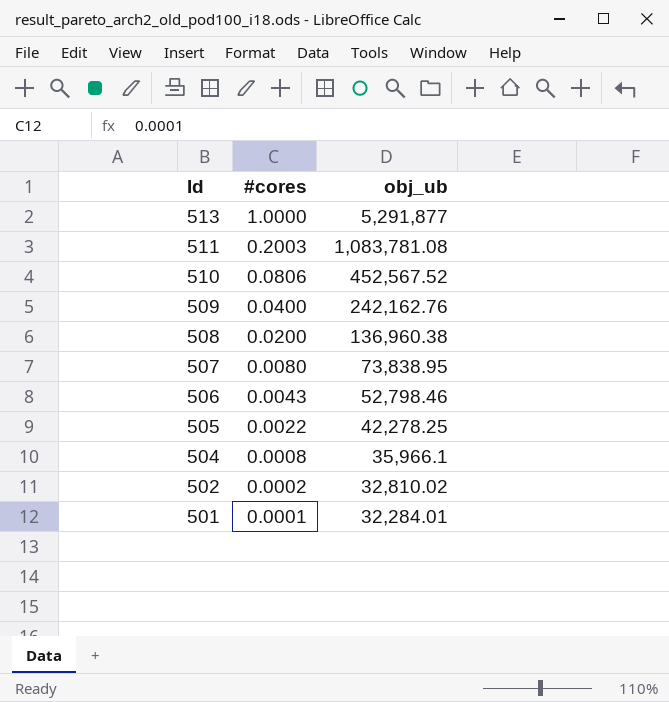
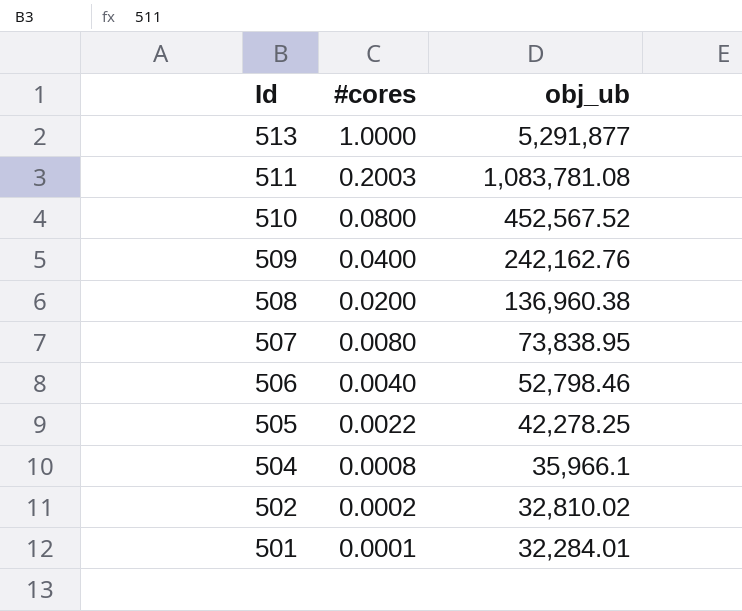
510 | #cores: 0.0806 -> 0.0800
506 | #cores: 0.0043 -> 0.0040

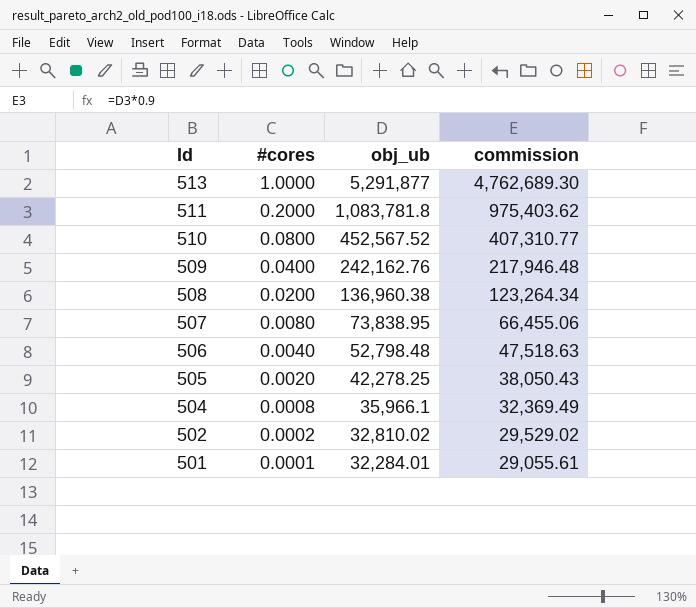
column commission | formula: none -> [obj_ub] * 0.9
511 | #cores: 0.2003 -> 0.2000
511 | obj_ub: 1,083,781.08 -> 1,083,781.8
506 | obj_ub: 52,798.46 -> 52,798.48
505 | #cores: 0.0022 -> 0.0020

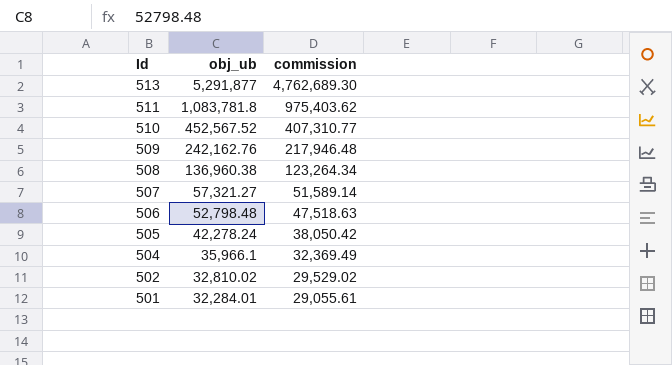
column #cores | position: 2 -> none
507 | obj_ub: 73,838.95 -> 57,321.27
507 | commission: 66,455.06 -> 51,589.14
505 | obj_ub: 42,278.25 -> 42,278.24
505 | commission: 38,050.43 -> 38,050.42

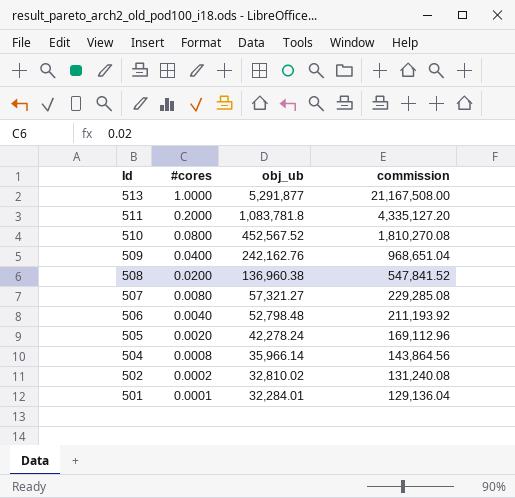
column #cores | position: none -> 2
column commission | formula: [obj_ub] * 0.9 -> [obj_ub] * 4
504 | obj_ub: 35,966.1 -> 35,966.14

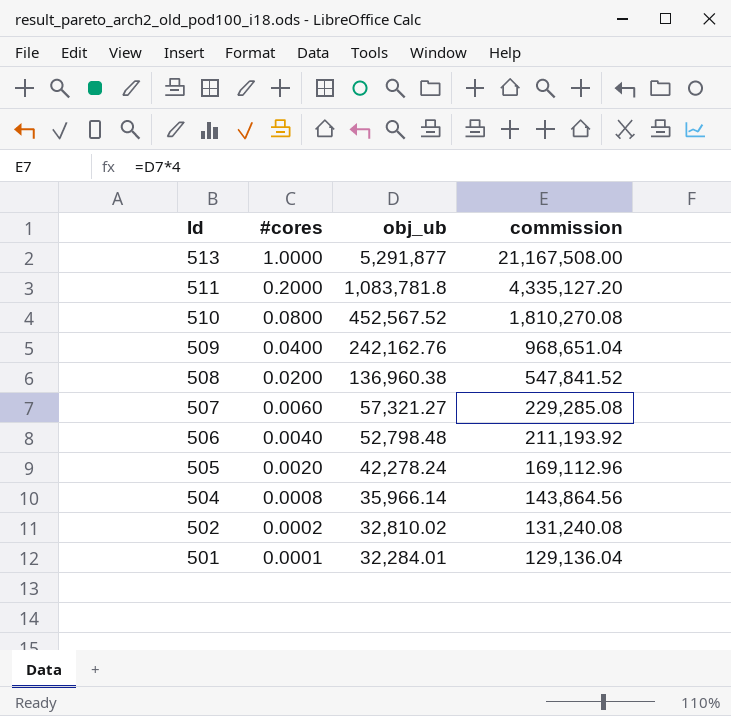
507 | #cores: 0.0080 -> 0.0060

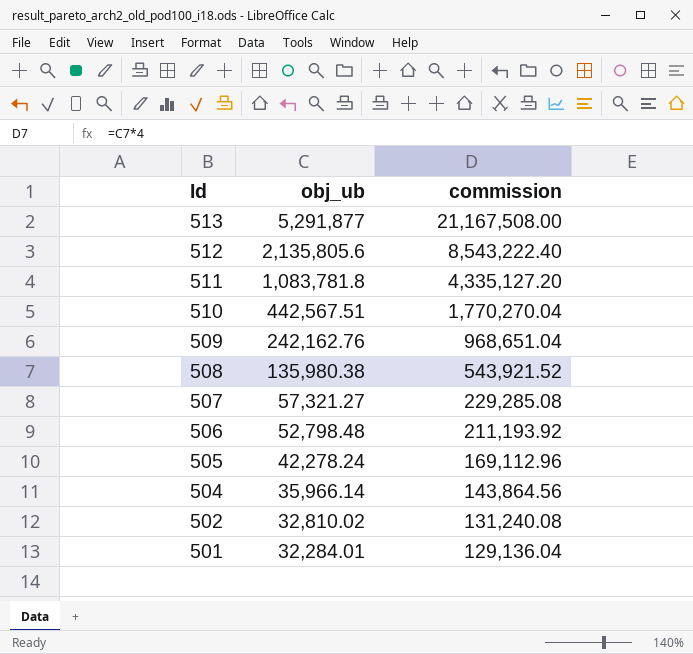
column #cores | position: 2 -> none
row 512: none -> 2,135,805.6 | 8,543,222.40
510 | obj_ub: 452,567.52 -> 442,567.51
510 | commission: 1,810,270.08 -> 1,770,270.04
508 | obj_ub: 136,960.38 -> 135,980.38
508 | commission: 547,841.52 -> 543,921.52

